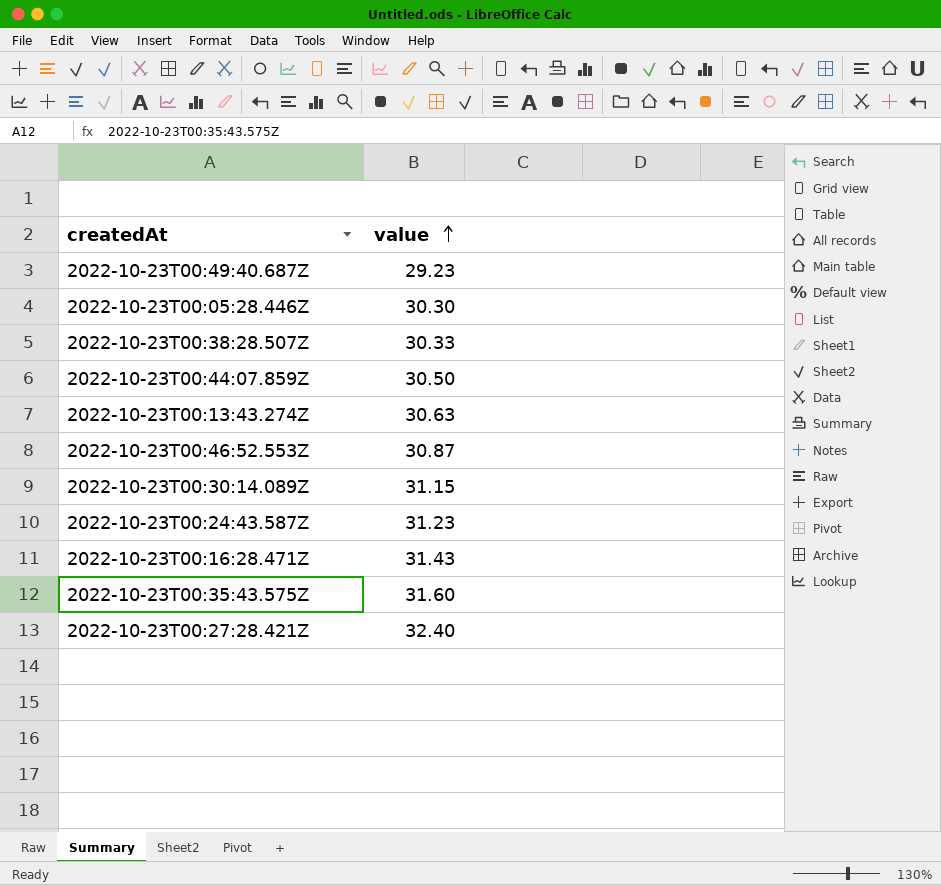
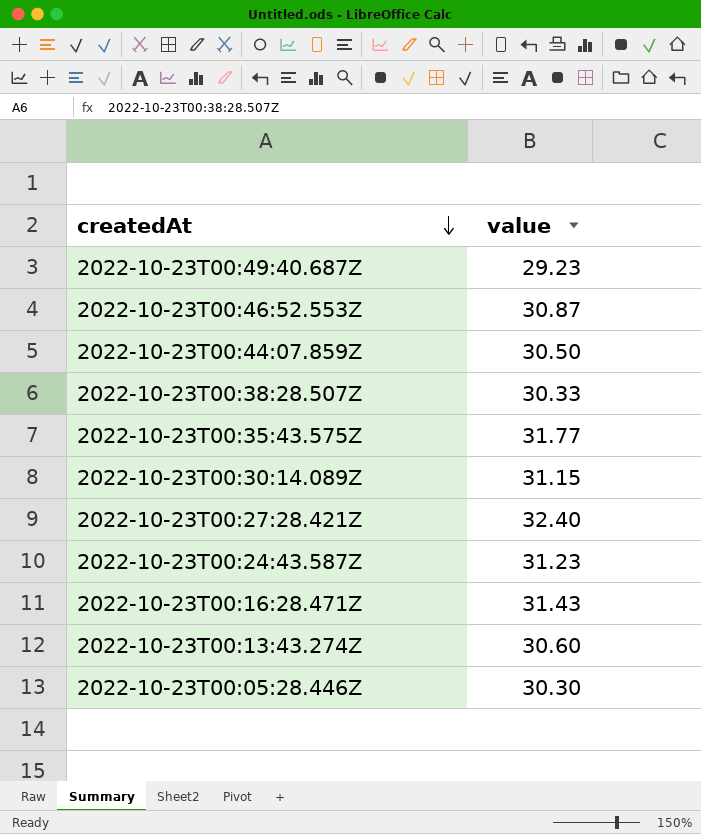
row order: value ascending -> createdAt descending
2022-10-23T00:35:43.575Z | value: 31.60 -> 31.77
2022-10-23T00:13:43.274Z | value: 30.63 -> 30.60

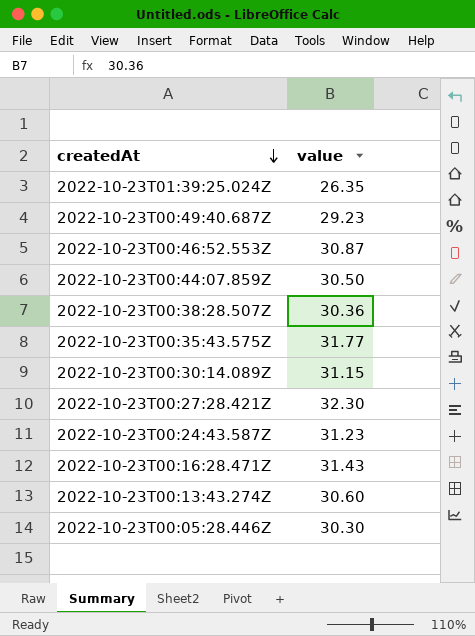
row 2022-10-23T01:39:25.024Z: none -> 26.35
2022-10-23T00:38:28.507Z | value: 30.33 -> 30.36
2022-10-23T00:27:28.421Z | value: 32.40 -> 32.30

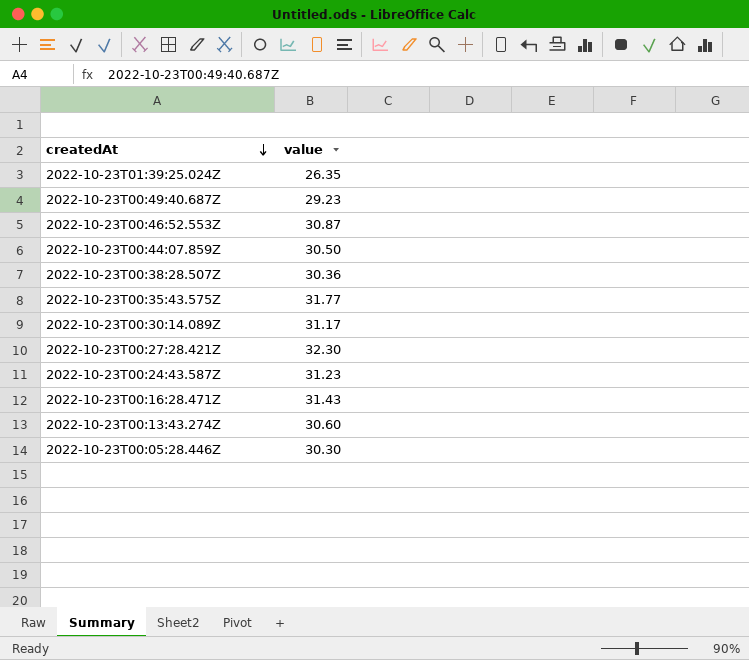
2022-10-23T00:30:14.089Z | value: 31.15 -> 31.17

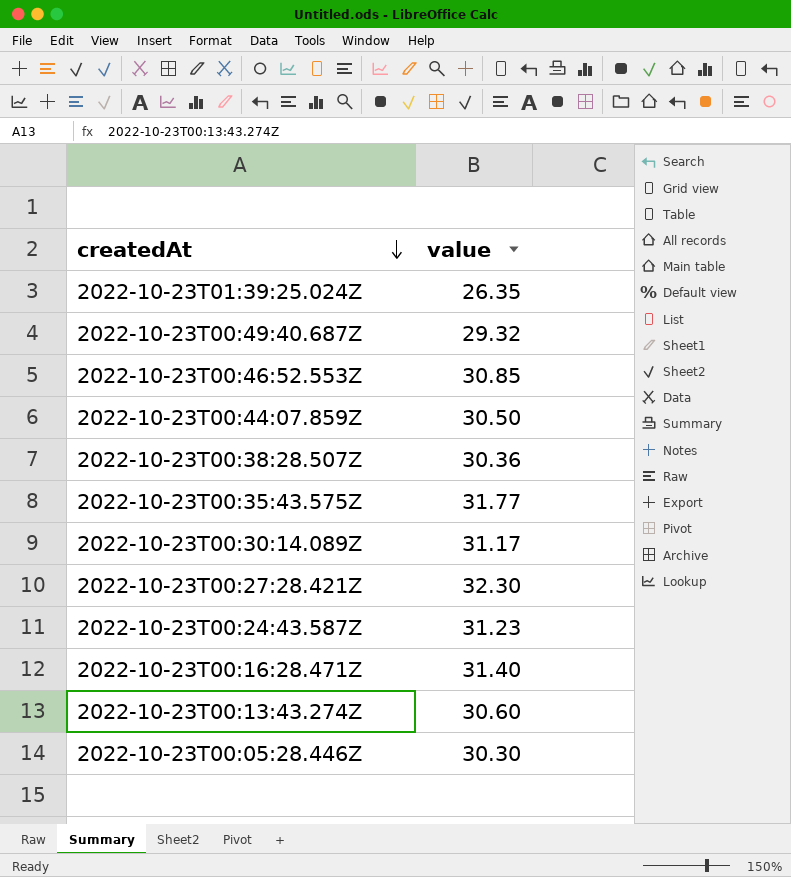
2022-10-23T00:49:40.687Z | value: 29.23 -> 29.32
2022-10-23T00:46:52.553Z | value: 30.87 -> 30.85
2022-10-23T00:16:28.471Z | value: 31.43 -> 31.40

